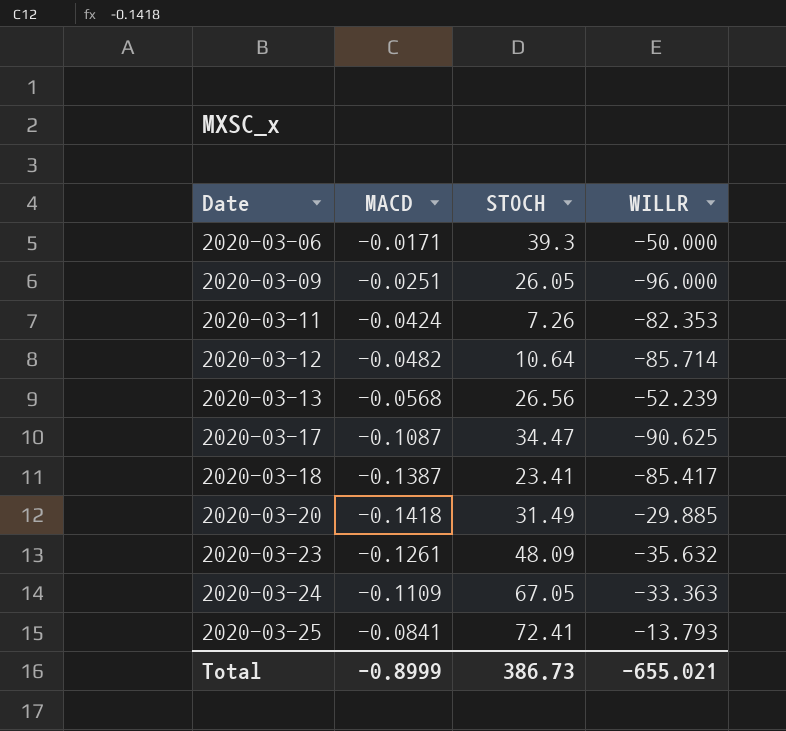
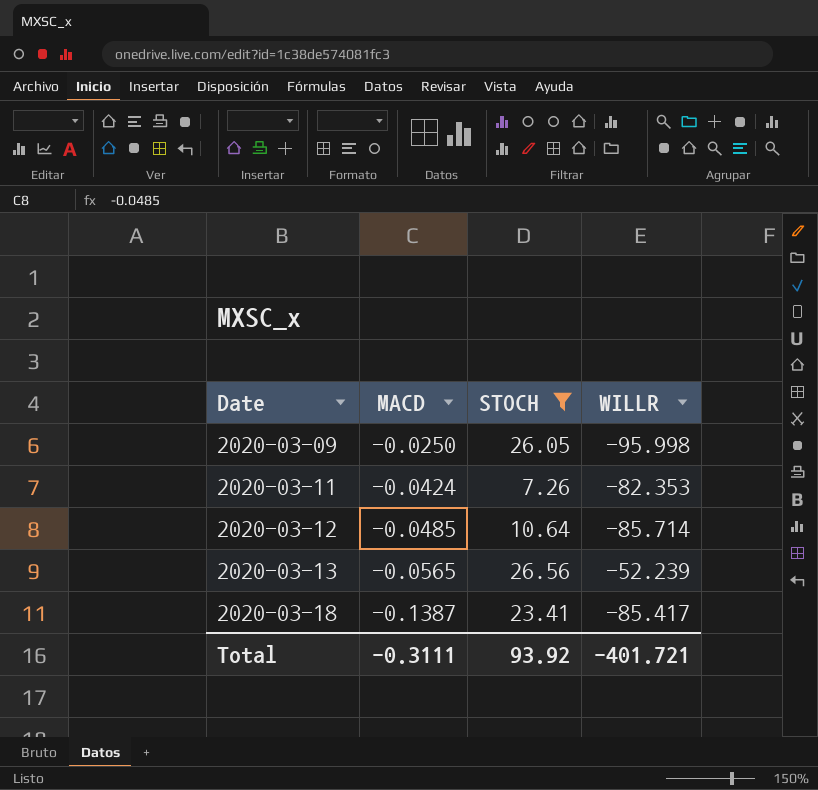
filter: none -> STOCH <= 26.56
2020-03-09 | MACD: -0.0251 -> -0.0250
2020-03-09 | WILLR: -96.000 -> -95.998
2020-03-12 | MACD: -0.0482 -> -0.0485
2020-03-13 | MACD: -0.0568 -> -0.0565
Total | MACD: -0.8999 -> -0.3111
Total | STOCH: 386.73 -> 93.92
Total | WILLR: -655.021 -> -401.721

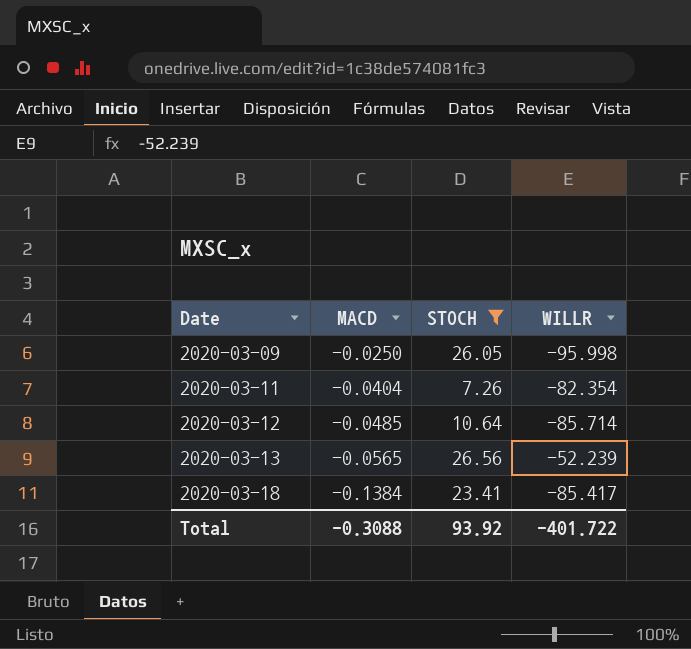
2020-03-11 | MACD: -0.0424 -> -0.0404
2020-03-11 | WILLR: -82.353 -> -82.354
2020-03-18 | MACD: -0.1387 -> -0.1384
Total | MACD: -0.3111 -> -0.3088
Total | WILLR: -401.721 -> -401.722

